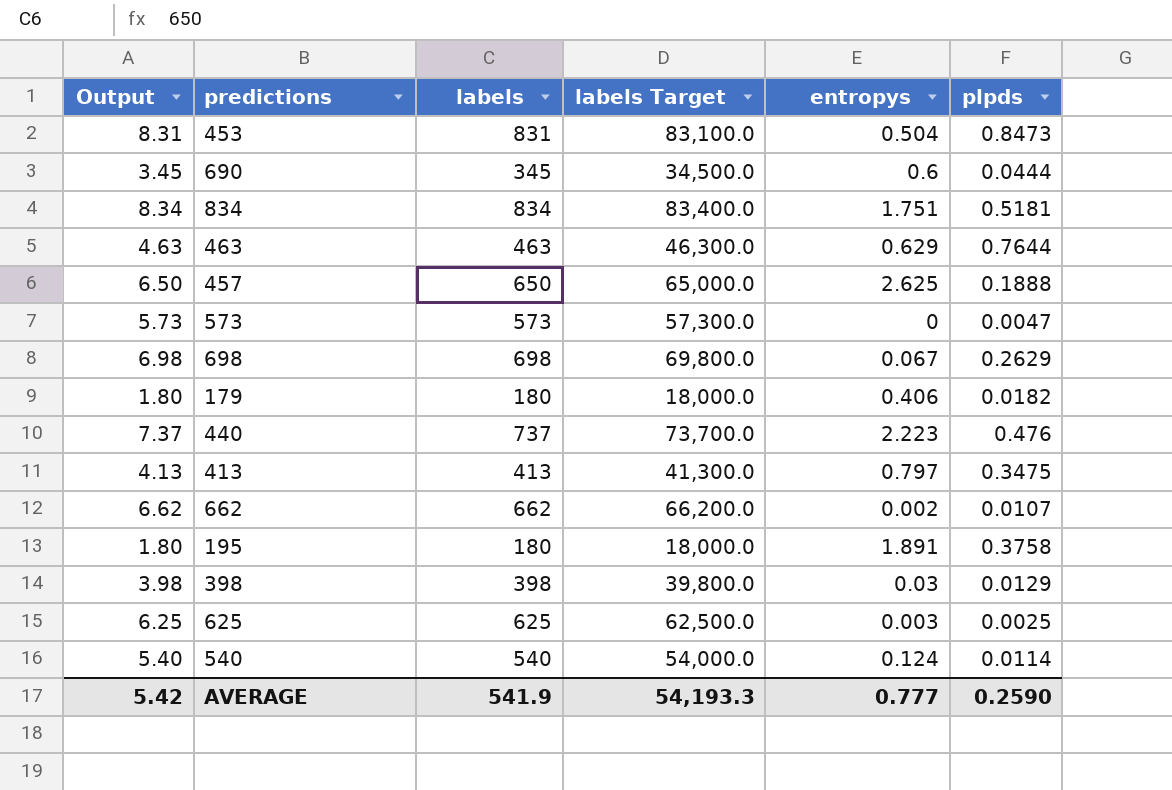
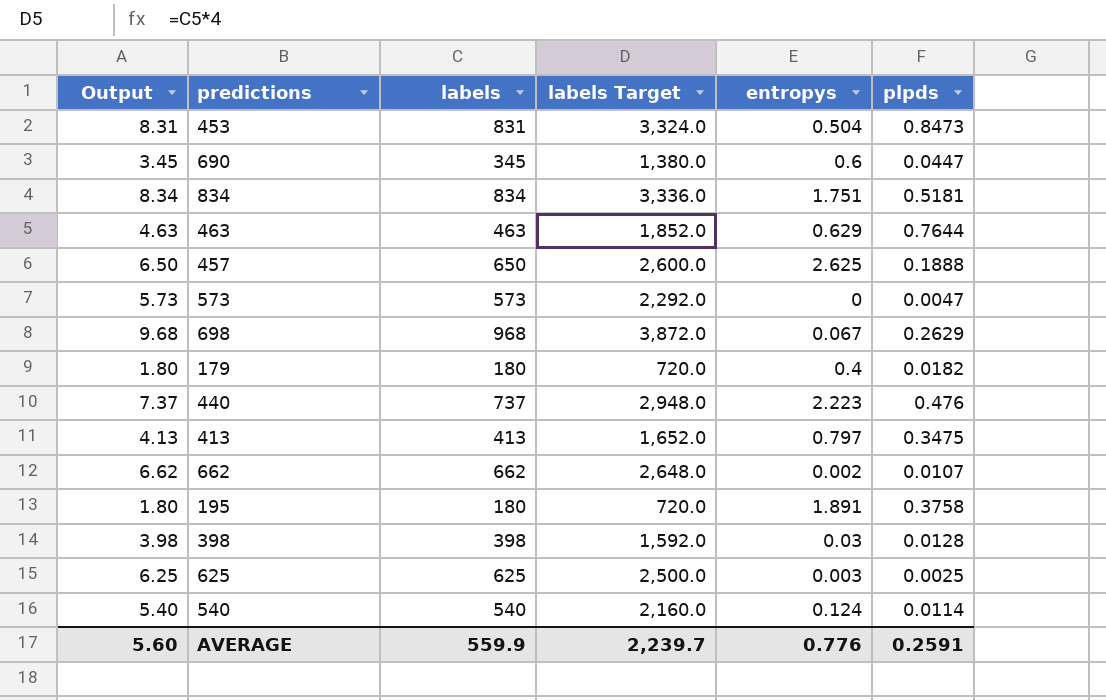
column labels Target | formula: [labels] * 100 -> [labels] * 4
690 | plpds: 0.0444 -> 0.0447
698 | Output: 6.98 -> 9.68
698 | labels: 698 -> 968
179 | entropys: 0.406 -> 0.4
398 | plpds: 0.0129 -> 0.0128
AVERAGE | Output: 5.42 -> 5.60
AVERAGE | labels: 541.9 -> 559.9
AVERAGE | labels Target: 54,193.3 -> 2,239.7
AVERAGE | entropys: 0.777 -> 0.776
AVERAGE | plpds: 0.2590 -> 0.2591

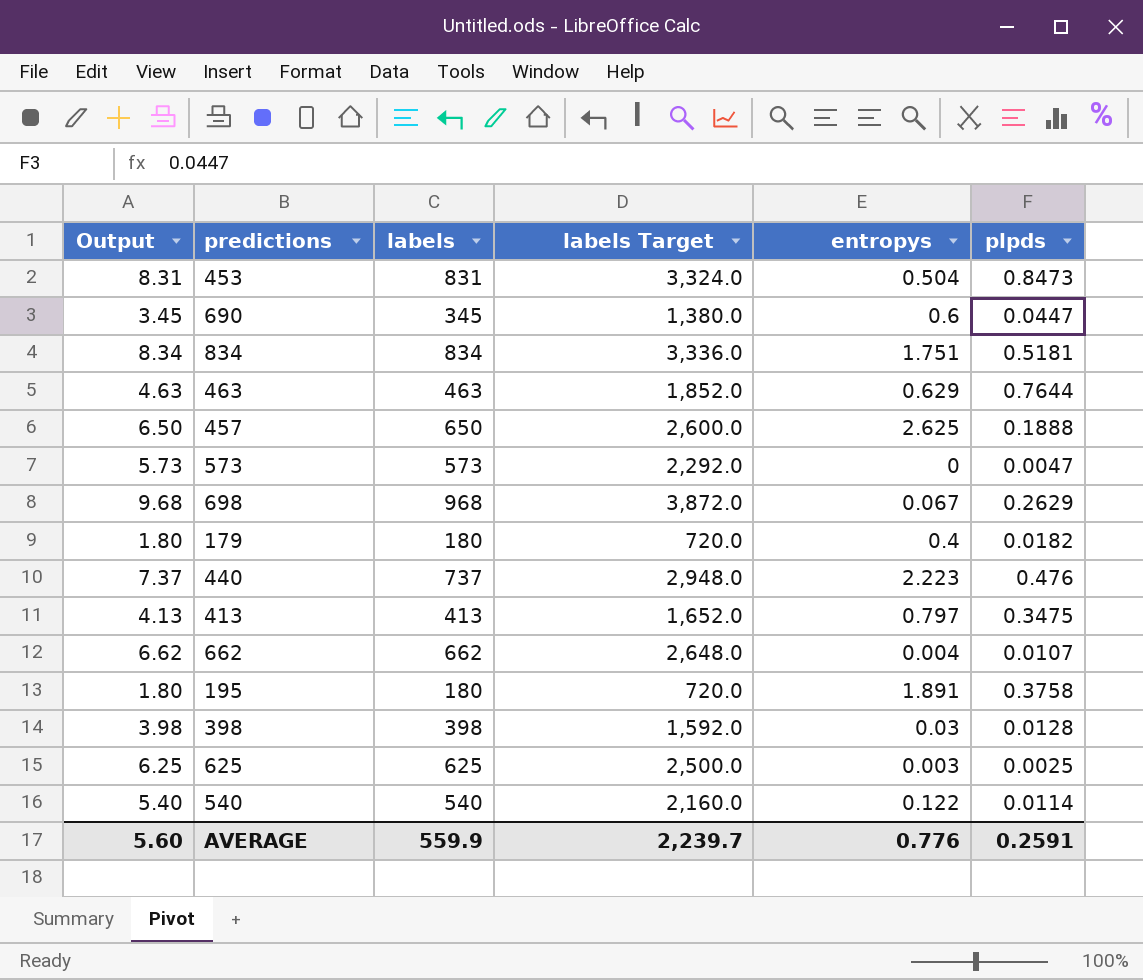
662 | entropys: 0.002 -> 0.004
540 | entropys: 0.124 -> 0.122

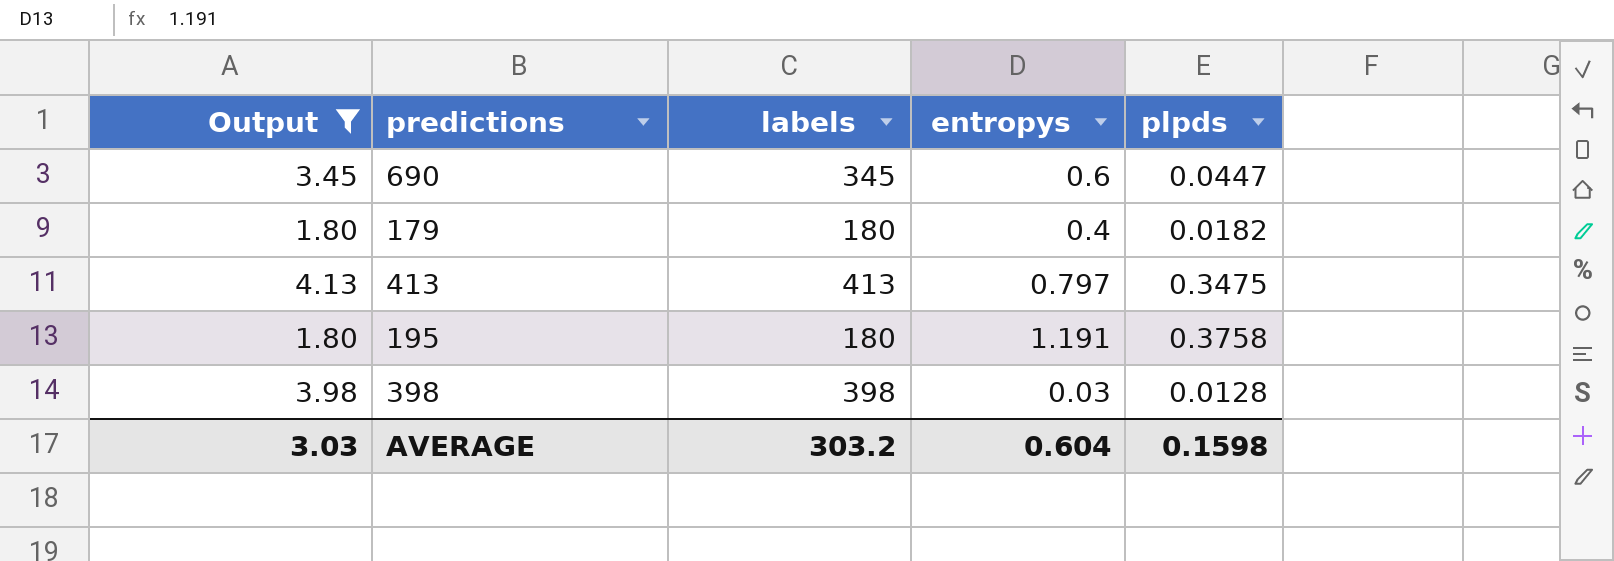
filter: none -> Output <= 4.13
column labels Target | formula: [labels] * 4 -> none
195 | entropys: 1.891 -> 1.191
AVERAGE | Output: 5.60 -> 3.03
AVERAGE | labels: 559.9 -> 303.2
AVERAGE | entropys: 0.776 -> 0.604
AVERAGE | plpds: 0.2591 -> 0.1598

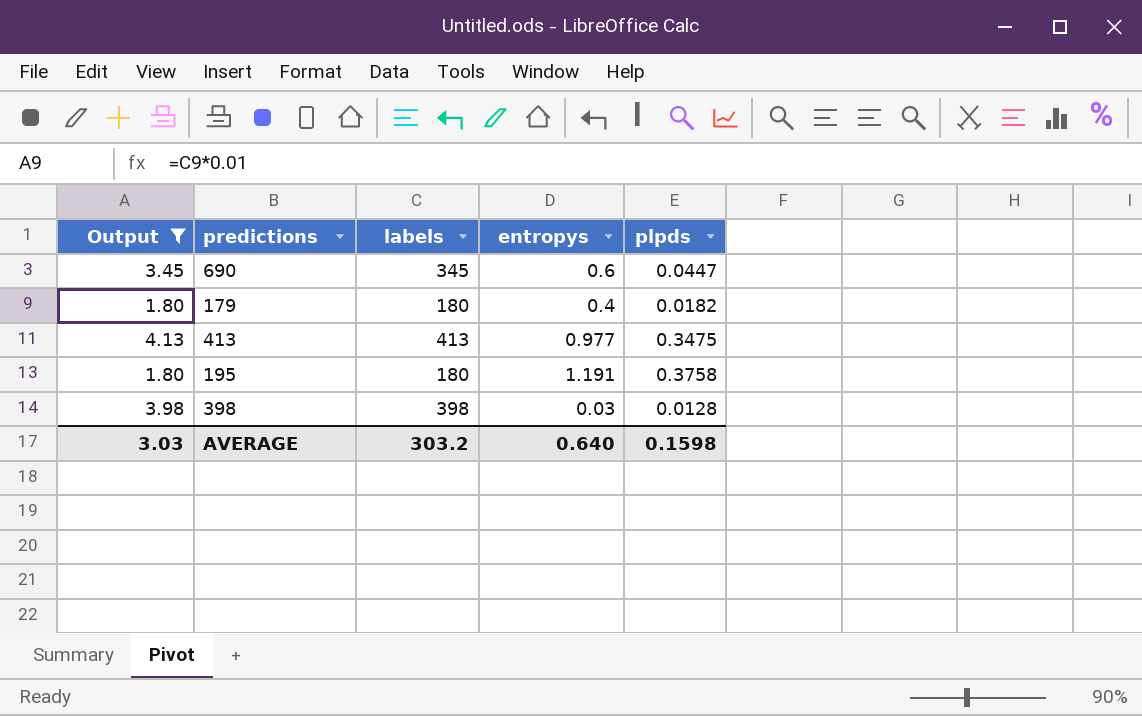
413 | entropys: 0.797 -> 0.977
AVERAGE | entropys: 0.604 -> 0.640

